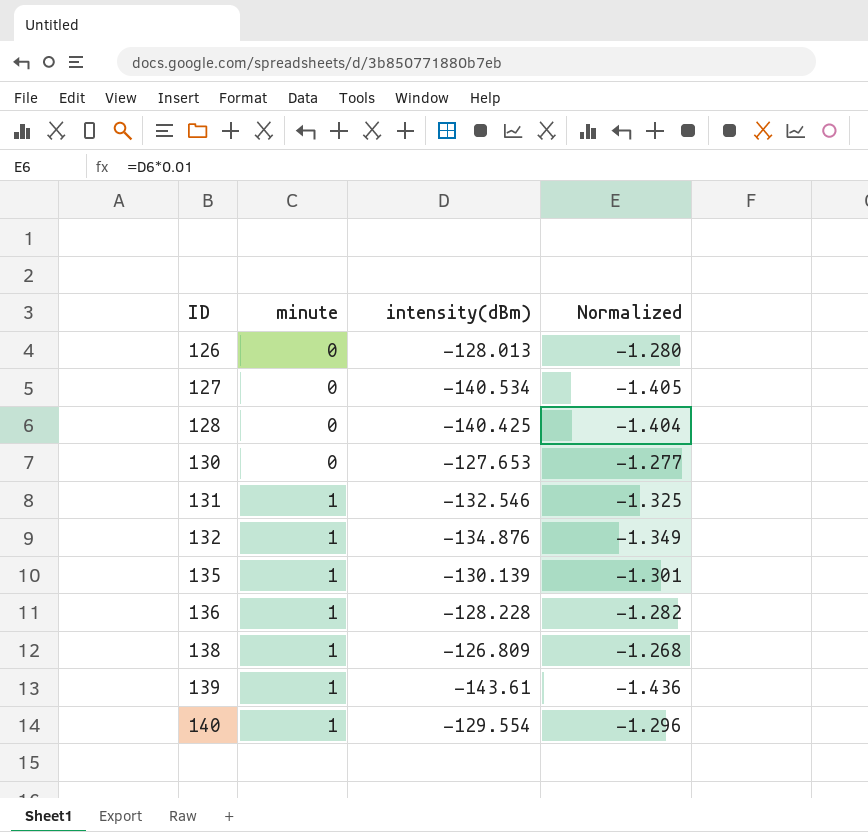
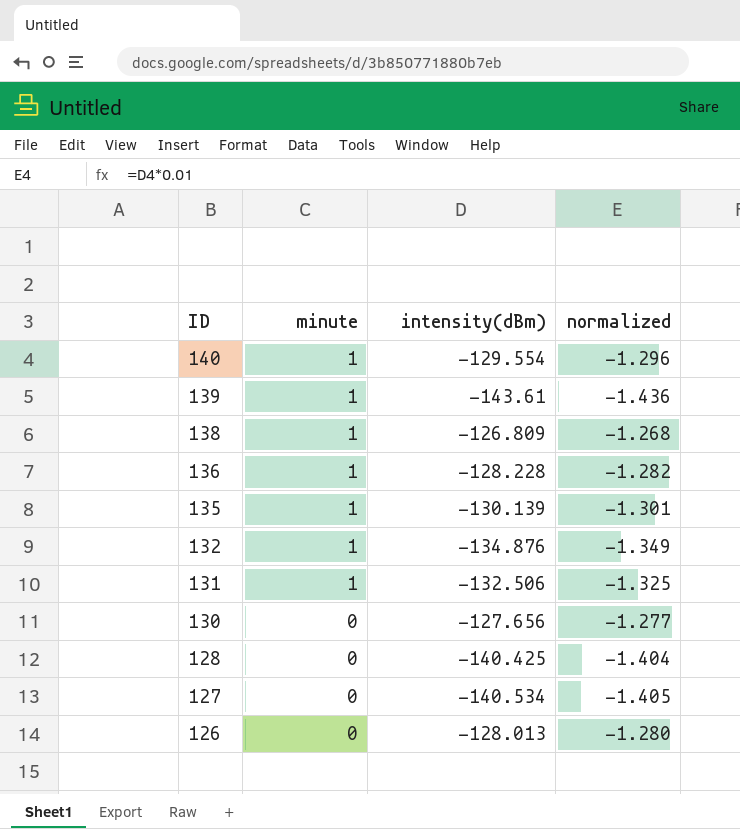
row order: ID ascending -> ID descending
column name: Normalized -> normalized
131 | intensity(dBm): -132.546 -> -132.506
130 | intensity(dBm): -127.653 -> -127.656

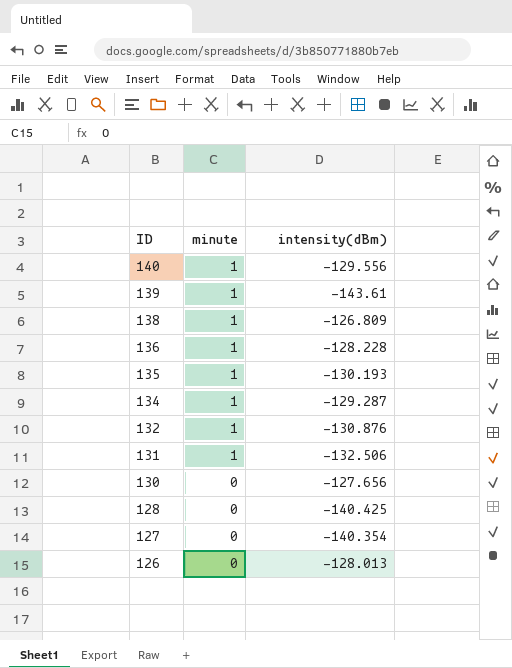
column normalized | formula: [intensity(dBm)] * 0.01 -> none
140 | intensity(dBm): -129.554 -> -129.556
135 | intensity(dBm): -130.139 -> -130.193
row 134: none -> 1 | -129.287
132 | intensity(dBm): -134.876 -> -130.876
127 | intensity(dBm): -140.534 -> -140.354

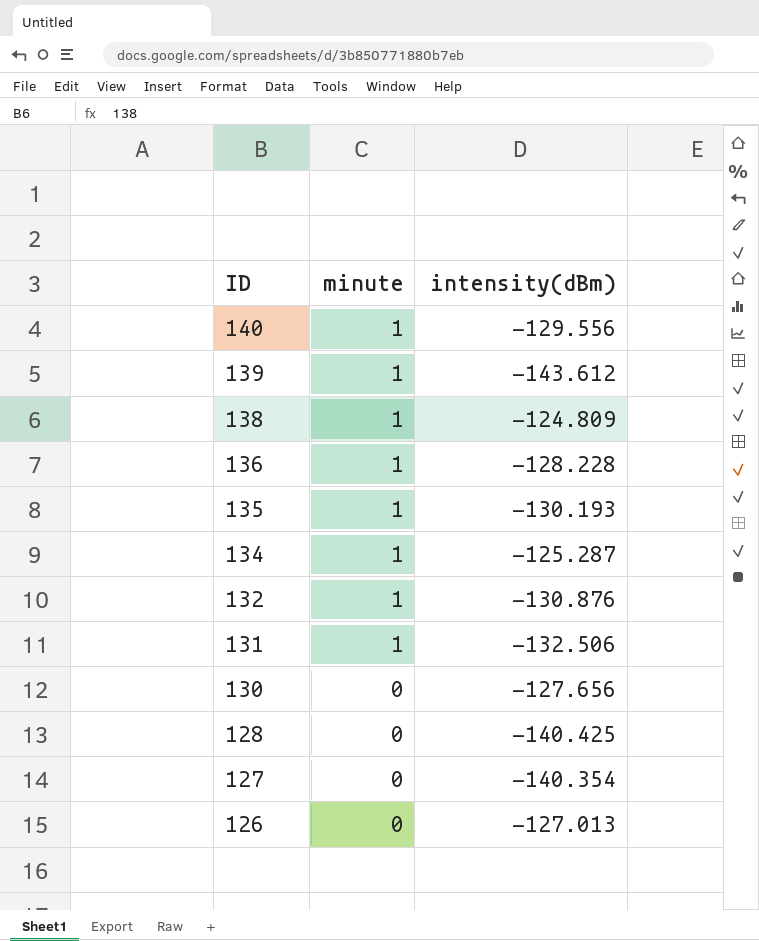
139 | intensity(dBm): -143.61 -> -143.612
138 | intensity(dBm): -126.809 -> -124.809
134 | intensity(dBm): -129.287 -> -125.287
126 | intensity(dBm): -128.013 -> -127.013

